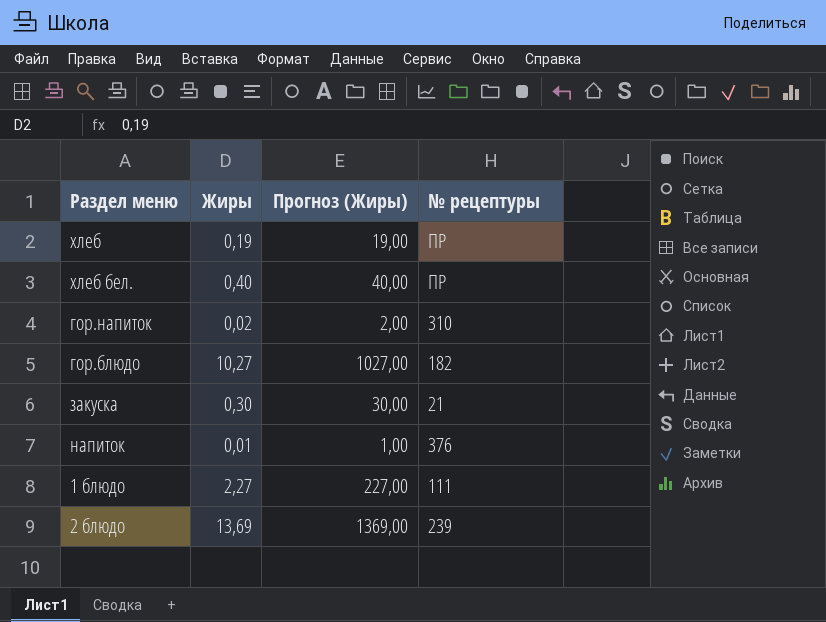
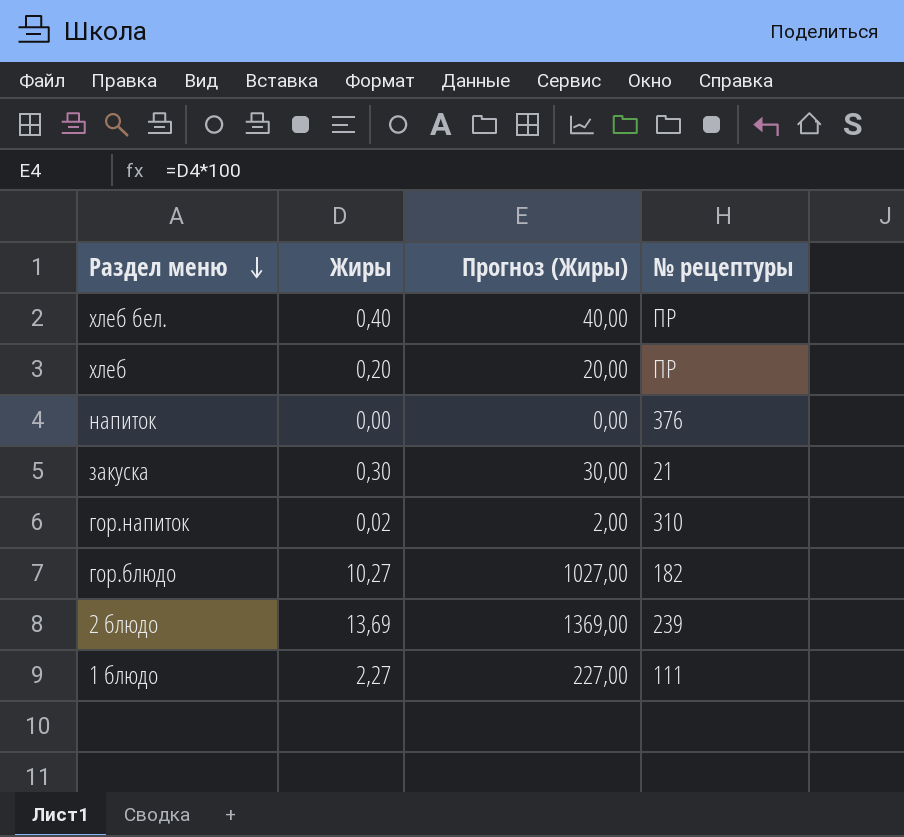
row order: none -> Раздел меню descending
хлеб | Жиры: 0,19 -> 0,20
хлеб | Прогноз (Жиры): 19,00 -> 20,00
напиток | Жиры: 0,01 -> 0,00
напиток | Прогноз (Жиры): 1,00 -> 0,00

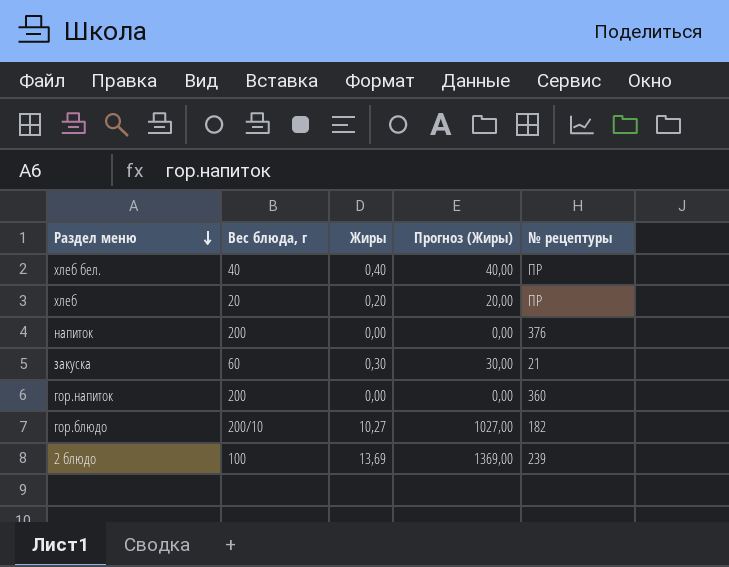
column Вес блюда, г | position: none -> 2
row 1 блюдо: 2,27 | 227,00 | 111 -> none
гор.напиток | Жиры: 0,02 -> 0,00
гор.напиток | Прогноз (Жиры): 2,00 -> 0,00
гор.напиток | № рецептуры: 310 -> 360

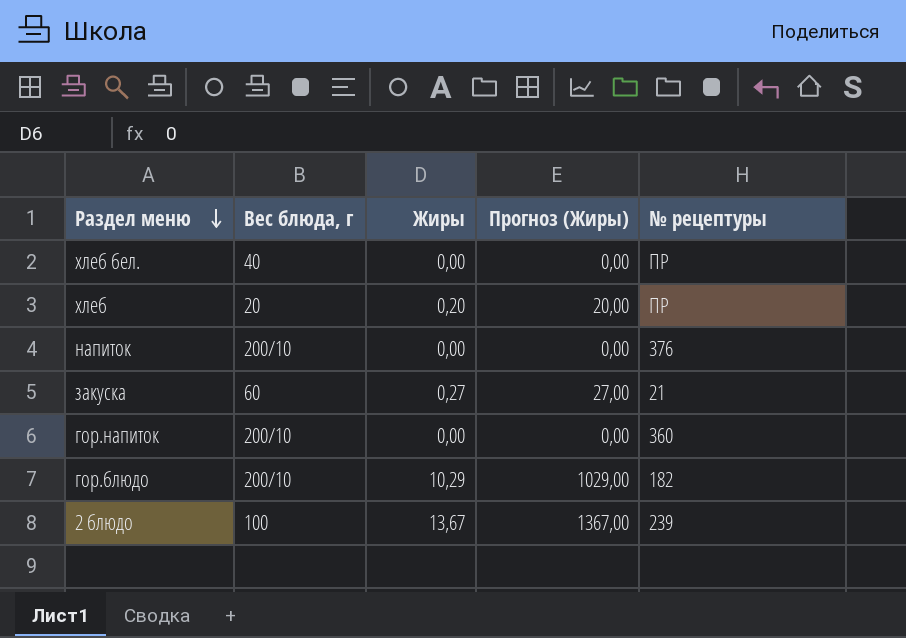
хлеб бел. | Жиры: 0,40 -> 0,00
хлеб бел. | Прогноз (Жиры): 40,00 -> 0,00
напиток | Вес блюда, г: 200 -> 200/10
закуска | Жиры: 0,30 -> 0,27
закуска | Прогноз (Жиры): 30,00 -> 27,00
гор.напиток | Вес блюда, г: 200 -> 200/10
гор.блюдо | Жиры: 10,27 -> 10,29
гор.блюдо | Прогноз (Жиры): 1027,00 -> 1029,00
2 блюдо | Жиры: 13,69 -> 13,67
2 блюдо | Прогноз (Жиры): 1369,00 -> 1367,00

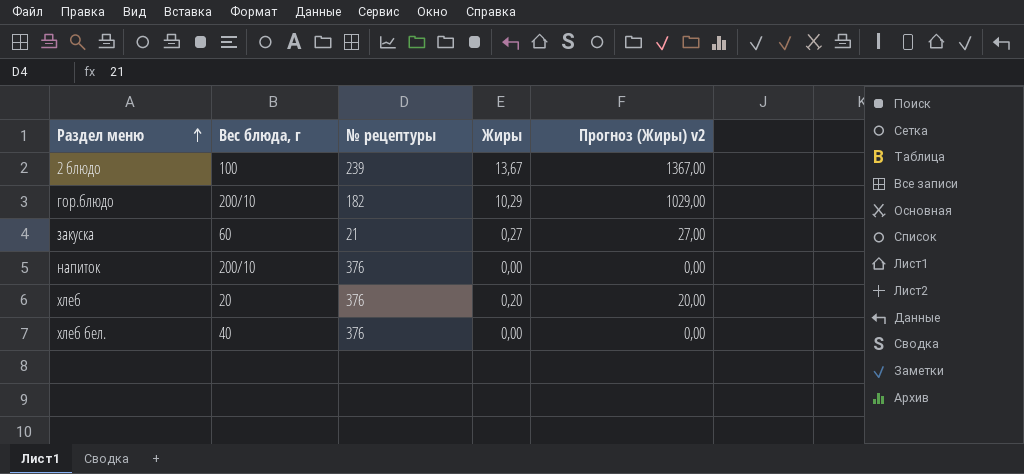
row order: Раздел меню descending -> Раздел меню ascending
column № рецептуры | position: 5 -> 3
column name: Прогноз (Жиры) -> Прогноз (Жиры) v2
row гор.напиток: 200/10 | 0,00 | 0,00 | 360 -> none
хлеб | № рецептуры: ПР -> 376
хлеб бел. | № рецептуры: ПР -> 376

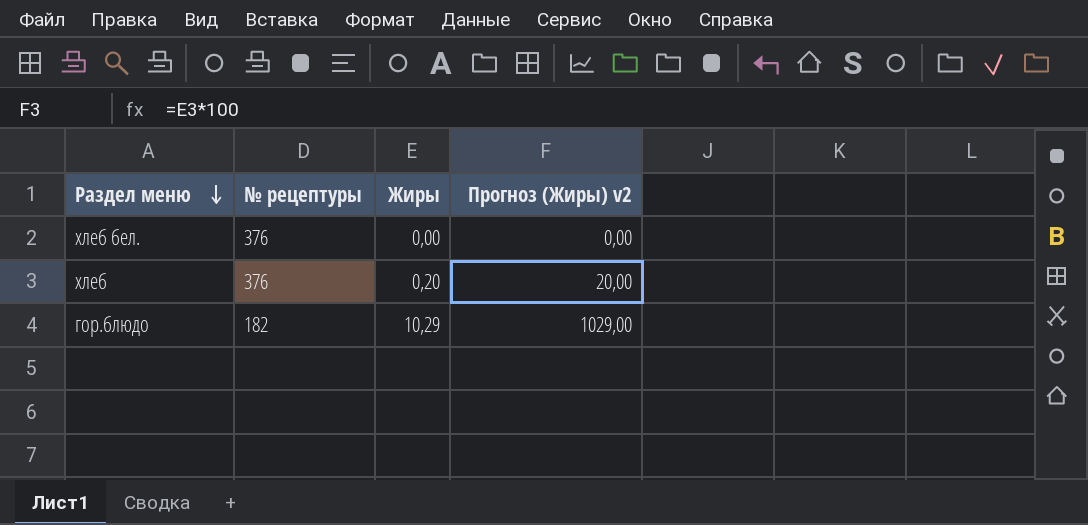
row order: Раздел меню ascending -> Раздел меню descending
column Вес блюда, г | position: 2 -> none
row 2 блюдо: 100 | 239 | 13,67 | 1367,00 -> none
row закуска: 60 | 21 | 0,27 | 27,00 -> none
row напиток: 200/10 | 376 | 0,00 | 0,00 -> none

